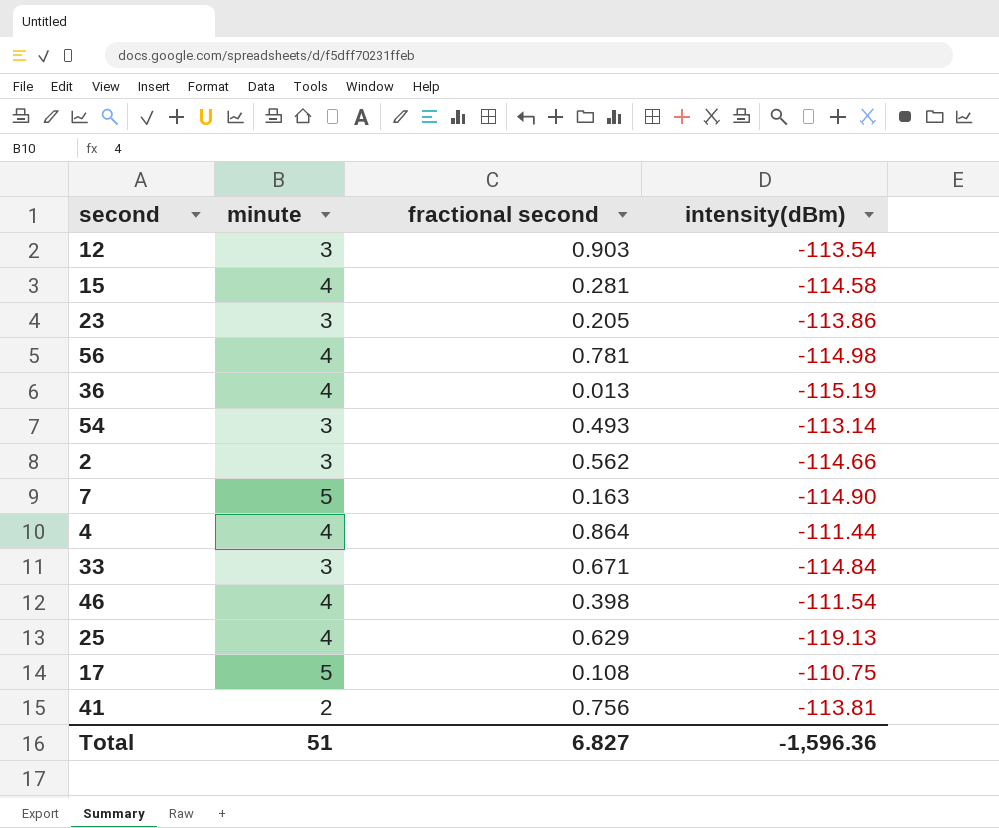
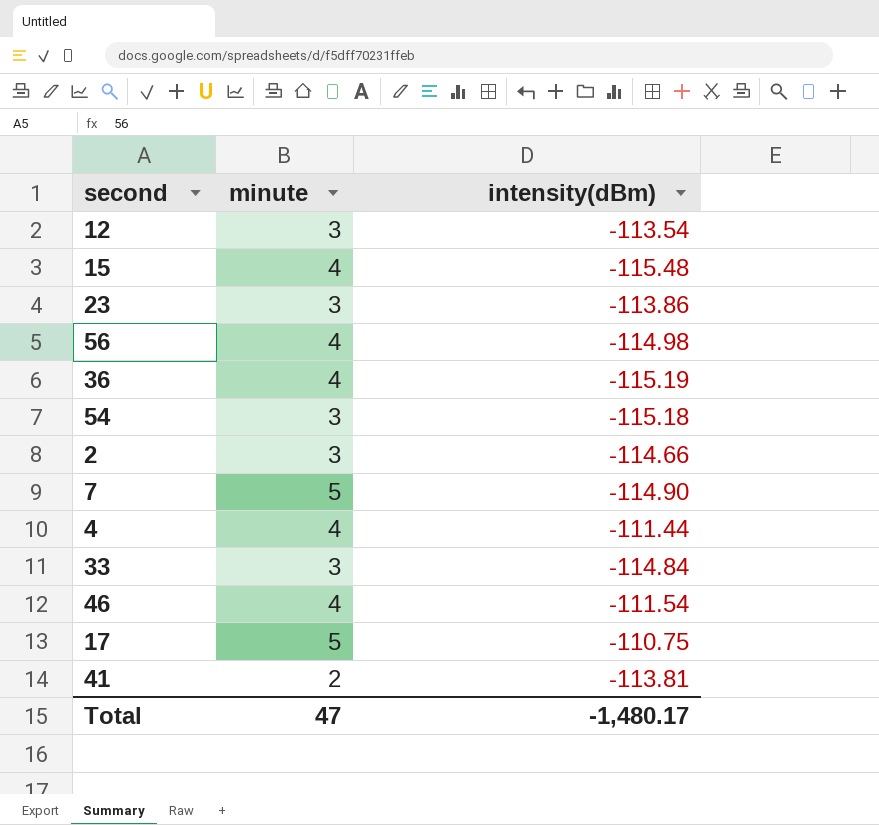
column fractional second | position: 3 -> none
row 25: 4 | 0.629 | -119.13 -> none
15 | intensity(dBm): -114.58 -> -115.48
54 | intensity(dBm): -113.14 -> -115.18
Total | minute: 51 -> 47
Total | intensity(dBm): -1,596.36 -> -1,480.17

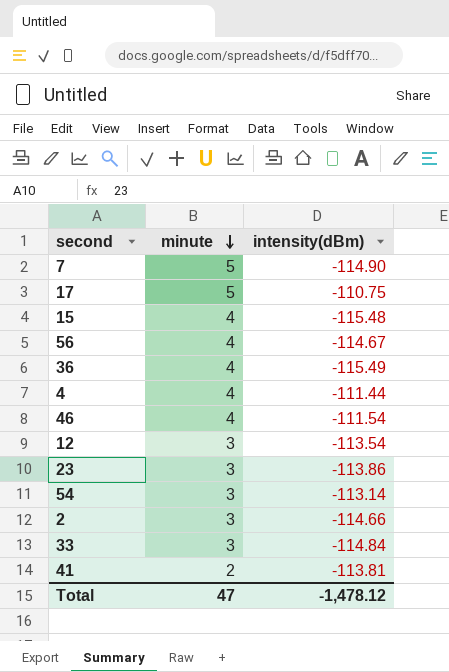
row order: none -> minute descending
56 | intensity(dBm): -114.98 -> -114.67
36 | intensity(dBm): -115.19 -> -115.49
54 | intensity(dBm): -115.18 -> -113.14
Total | intensity(dBm): -1,480.17 -> -1,478.12

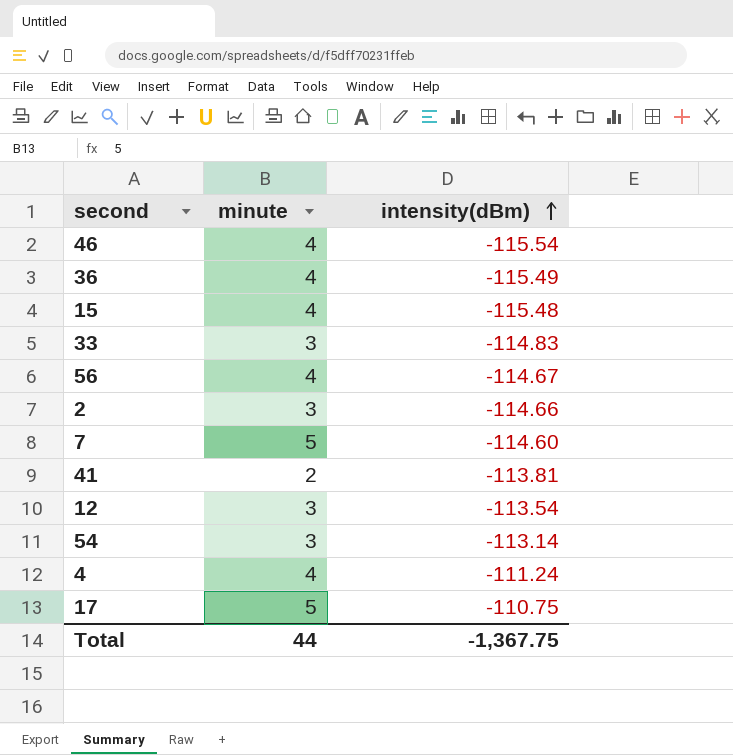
row order: minute descending -> intensity(dBm) ascending
row 23: 3 | -113.86 -> none
46 | intensity(dBm): -111.54 -> -115.54
33 | intensity(dBm): -114.84 -> -114.83
7 | intensity(dBm): -114.90 -> -114.60
4 | intensity(dBm): -111.44 -> -111.24
Total | minute: 47 -> 44
Total | intensity(dBm): -1,478.12 -> -1,367.75

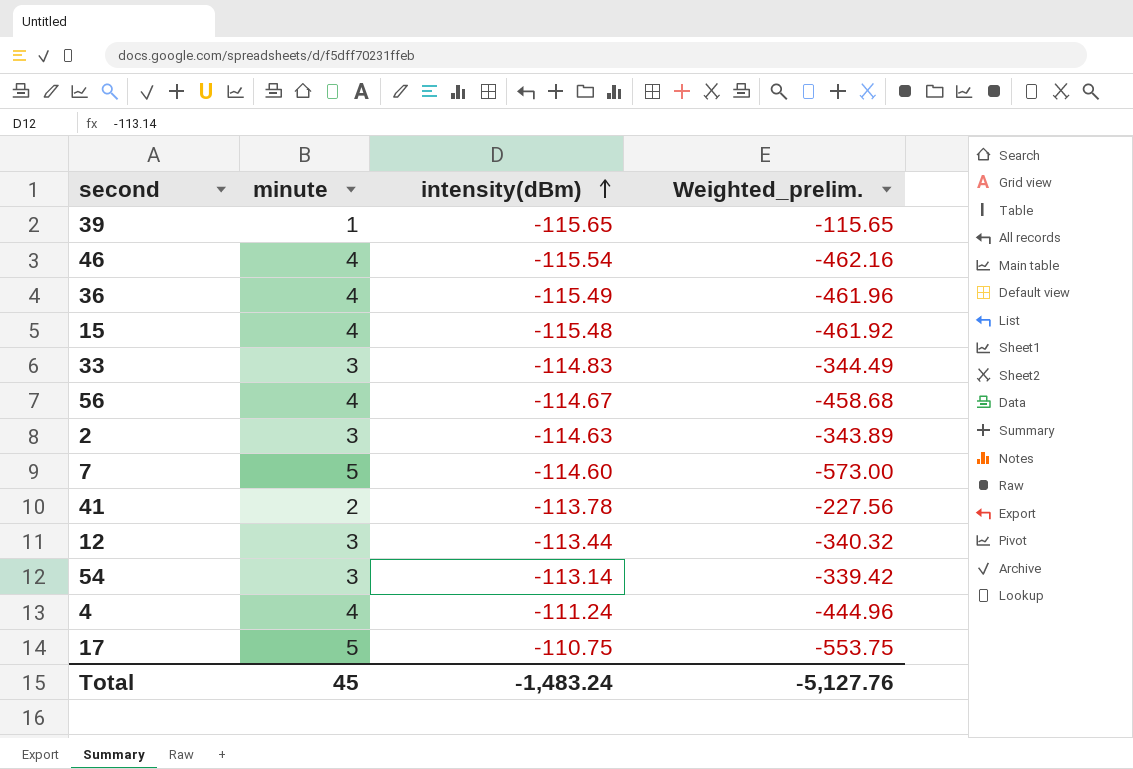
column Weighted_prelim. | formula: none -> [minute] * [intensity(dBm)]
row 39: none -> 1 | -115.65 | -115.65
2 | intensity(dBm): -114.66 -> -114.63
41 | intensity(dBm): -113.81 -> -113.78
12 | intensity(dBm): -113.54 -> -113.44
Total | minute: 44 -> 45
Total | intensity(dBm): -1,367.75 -> -1,483.24

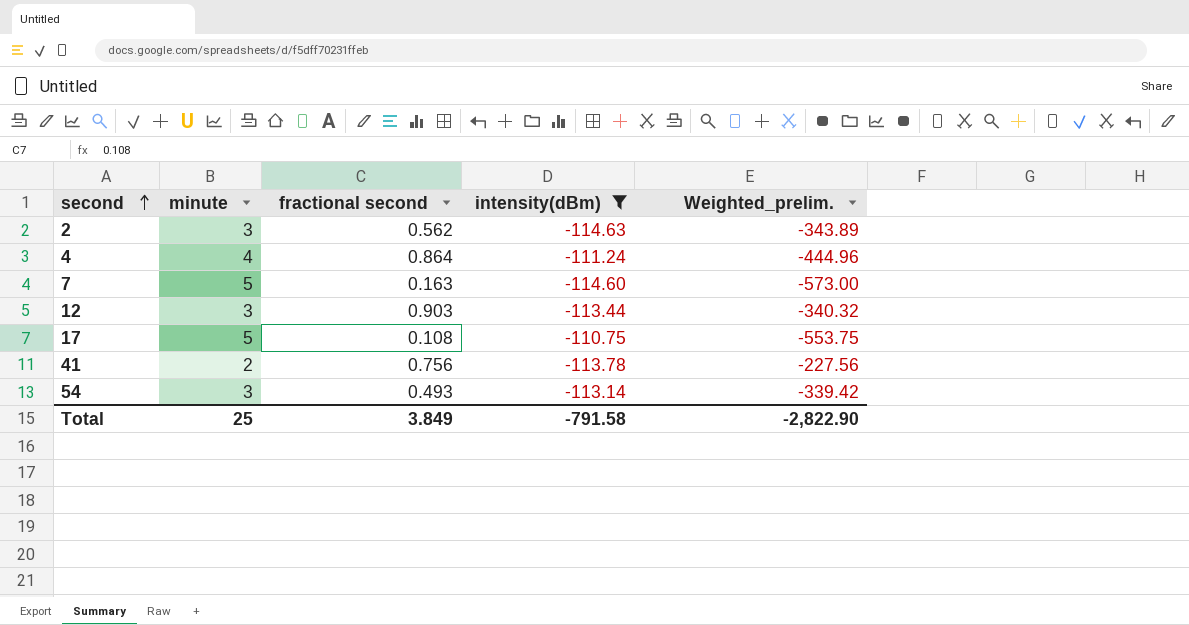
filter: none -> intensity(dBm) >= -114.63
row order: intensity(dBm) ascending -> second ascending
column fractional second | position: none -> 3
Total | minute: 45 -> 25
Total | intensity(dBm): -1,483.24 -> -791.58
Total | Weighted_prelim.: -5,127.76 -> -2,822.90

